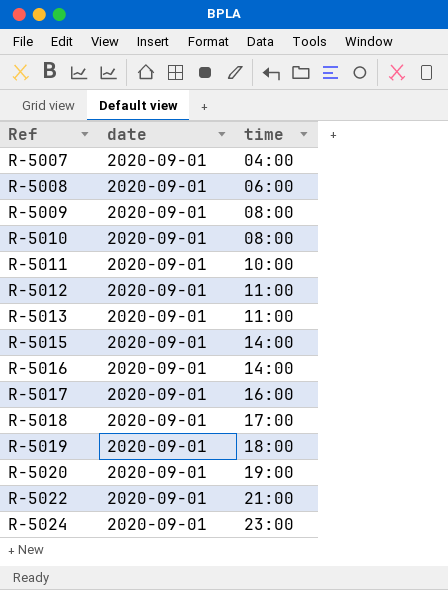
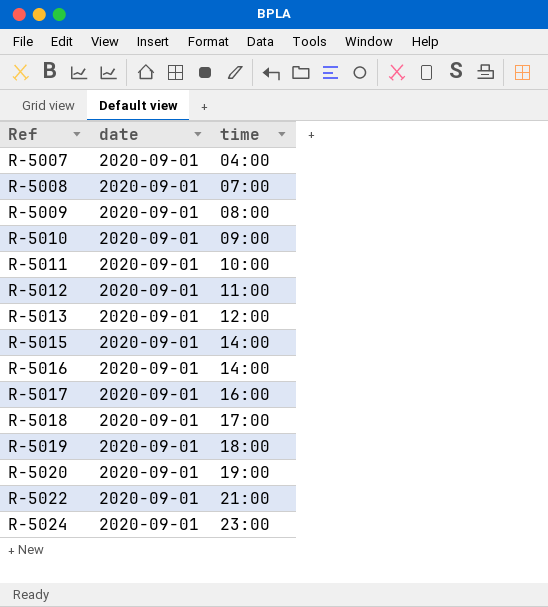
R-5008 | time: 06:00 -> 07:00
R-5010 | time: 08:00 -> 09:00
R-5013 | time: 11:00 -> 12:00

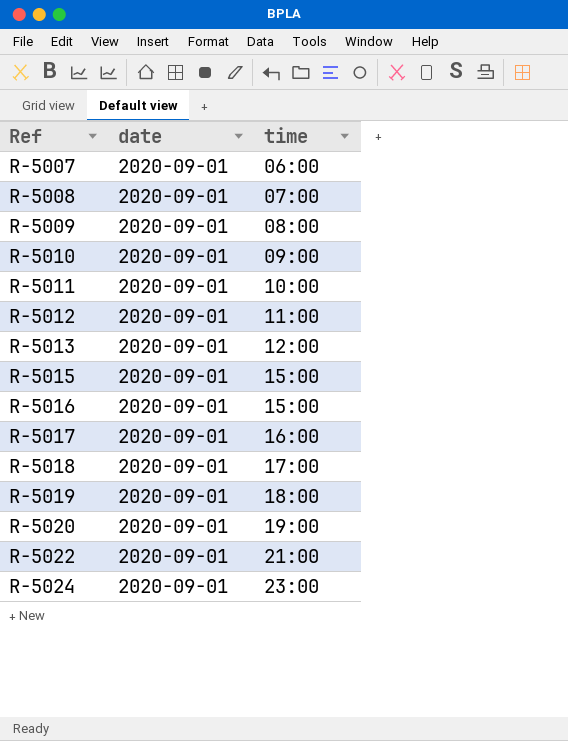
R-5007 | time: 04:00 -> 06:00
R-5015 | time: 14:00 -> 15:00
R-5016 | time: 14:00 -> 15:00

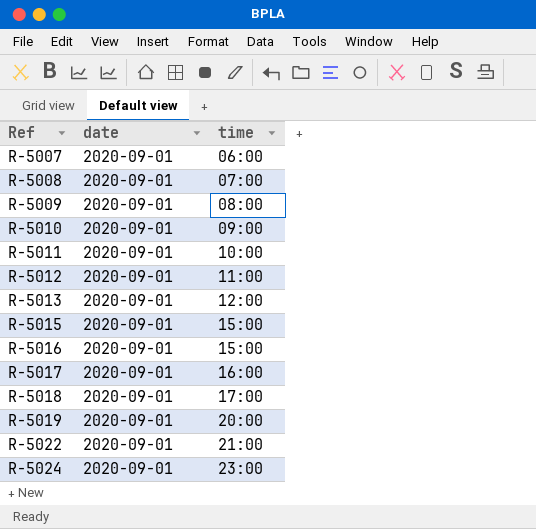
row R-5020: 2020-09-01 | 19:00 -> none
R-5019 | time: 18:00 -> 20:00

